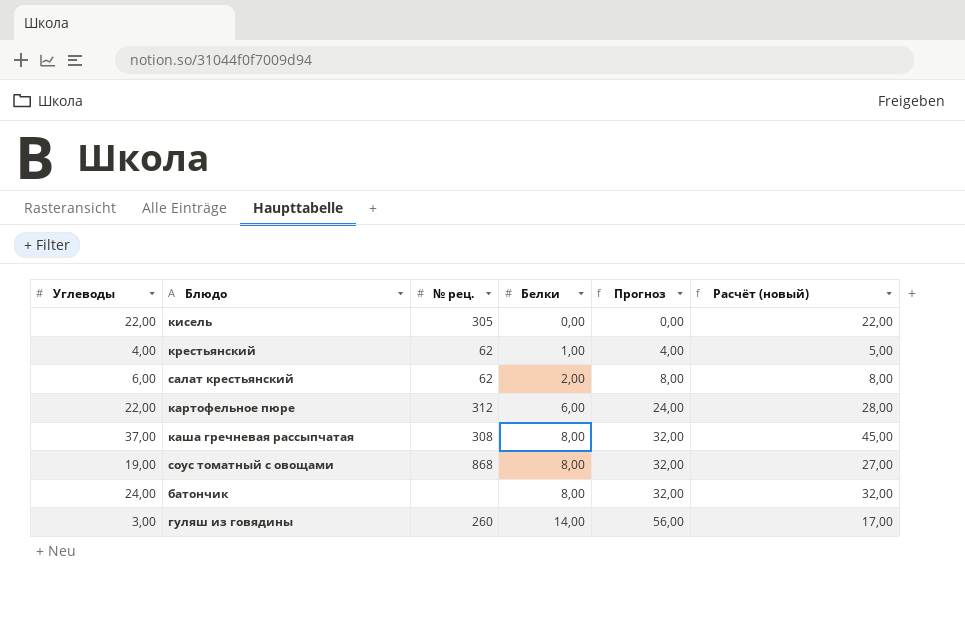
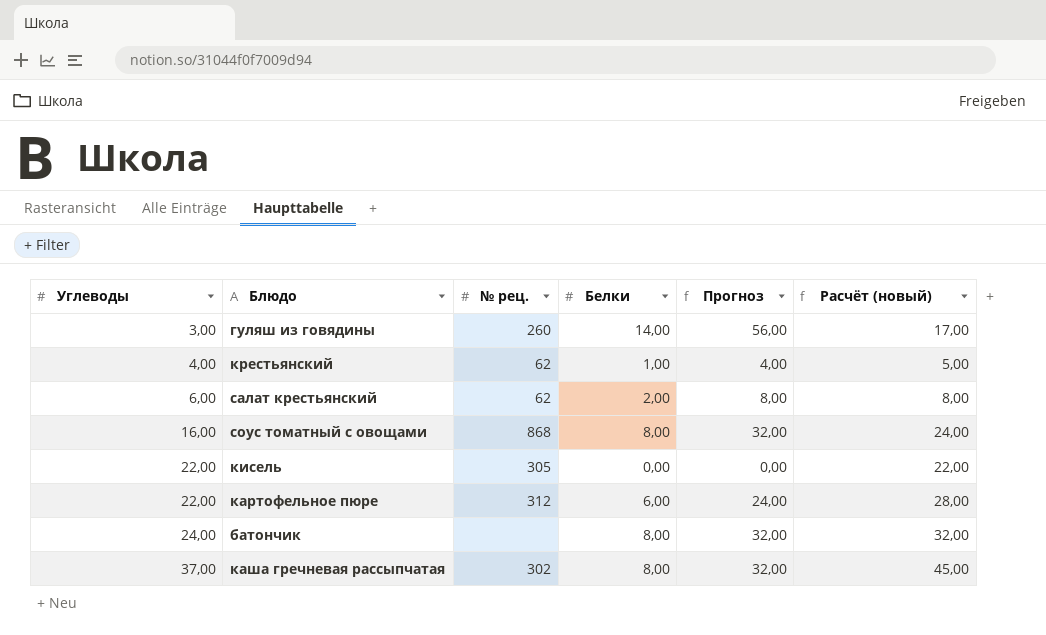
row order: Белки ascending -> Углеводы ascending
соус томатный с овощами | Углеводы: 19,00 -> 16,00
соус томатный с овощами | Расчёт (новый): 27,00 -> 24,00
каша гречневая рассыпчатая | № рец.: 308 -> 302

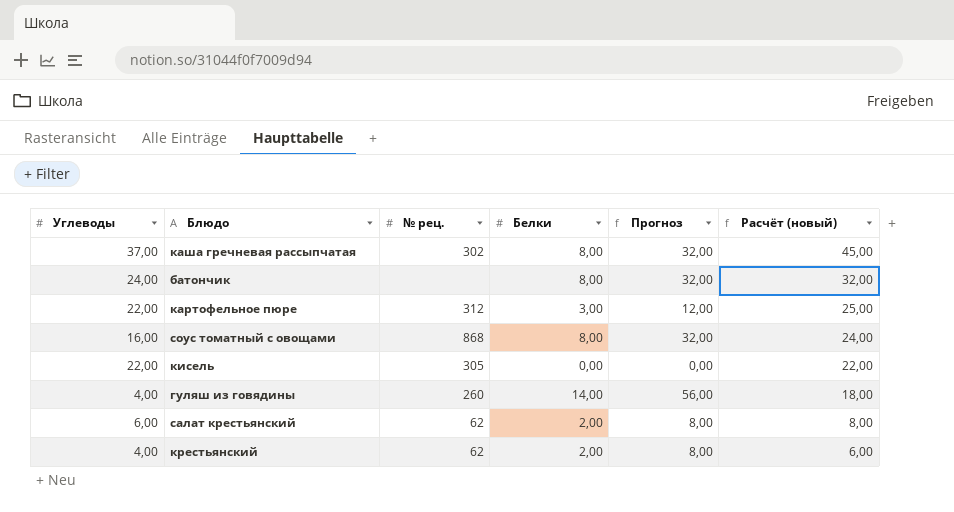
row order: Углеводы ascending -> Расчёт (новый) descending
картофельное пюре | Белки: 6,00 -> 3,00
картофельное пюре | Прогноз: 24,00 -> 12,00
картофельное пюре | Расчёт (новый): 28,00 -> 25,00
гуляш из говядины | Углеводы: 3,00 -> 4,00
гуляш из говядины | Расчёт (новый): 17,00 -> 18,00
крестьянский | Белки: 1,00 -> 2,00
крестьянский | Прогноз: 4,00 -> 8,00
крестьянский | Расчёт (новый): 5,00 -> 6,00

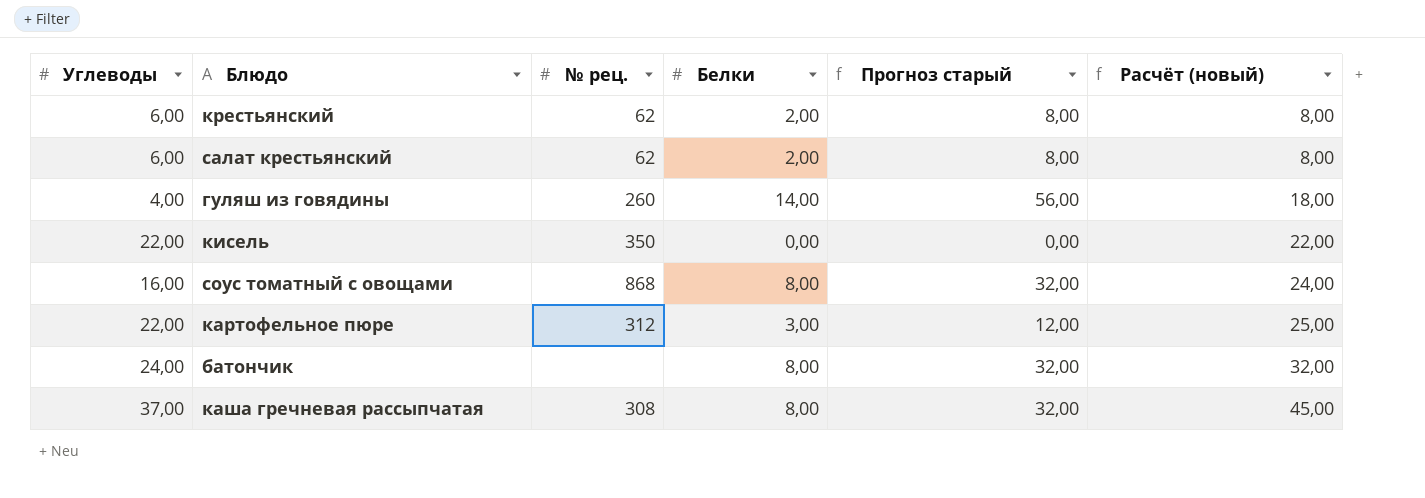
row order: Расчёт (новый) descending -> Расчёт (новый) ascending
column name: Прогноз -> Прогноз старый
крестьянский | Углеводы: 4,00 -> 6,00
крестьянский | Расчёт (новый): 6,00 -> 8,00
кисель | № рец.: 305 -> 350
каша гречневая рассыпчатая | № рец.: 302 -> 308

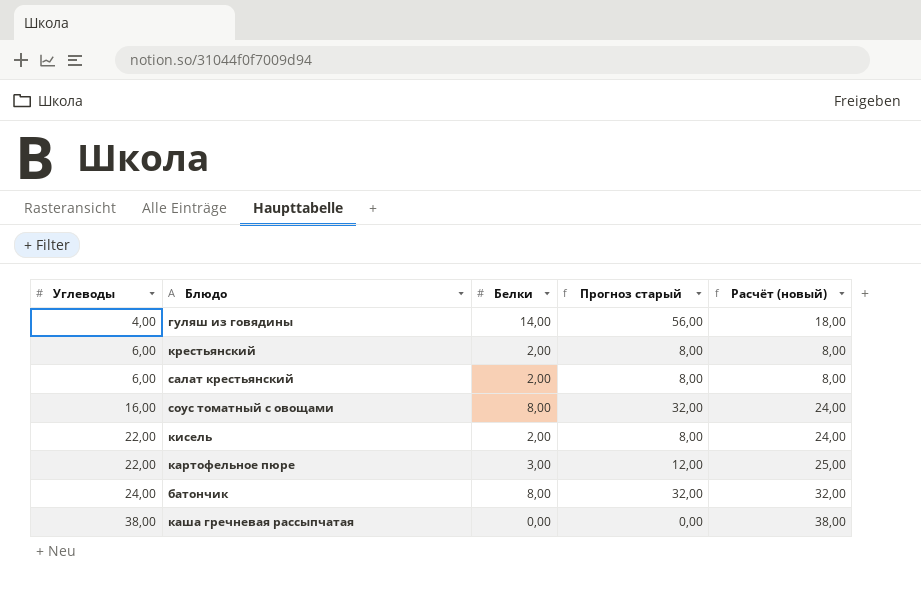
row order: Расчёт (новый) ascending -> Углеводы ascending
column № рец. | position: 3 -> none
кисель | Белки: 0,00 -> 2,00
кисель | Прогноз старый: 0,00 -> 8,00
кисель | Расчёт (новый): 22,00 -> 24,00
каша гречневая рассыпчатая | Углеводы: 37,00 -> 38,00
каша гречневая рассыпчатая | Белки: 8,00 -> 0,00
каша гречневая рассыпчатая | Прогноз старый: 32,00 -> 0,00
каша гречневая рассыпчатая | Расчёт (новый): 45,00 -> 38,00

